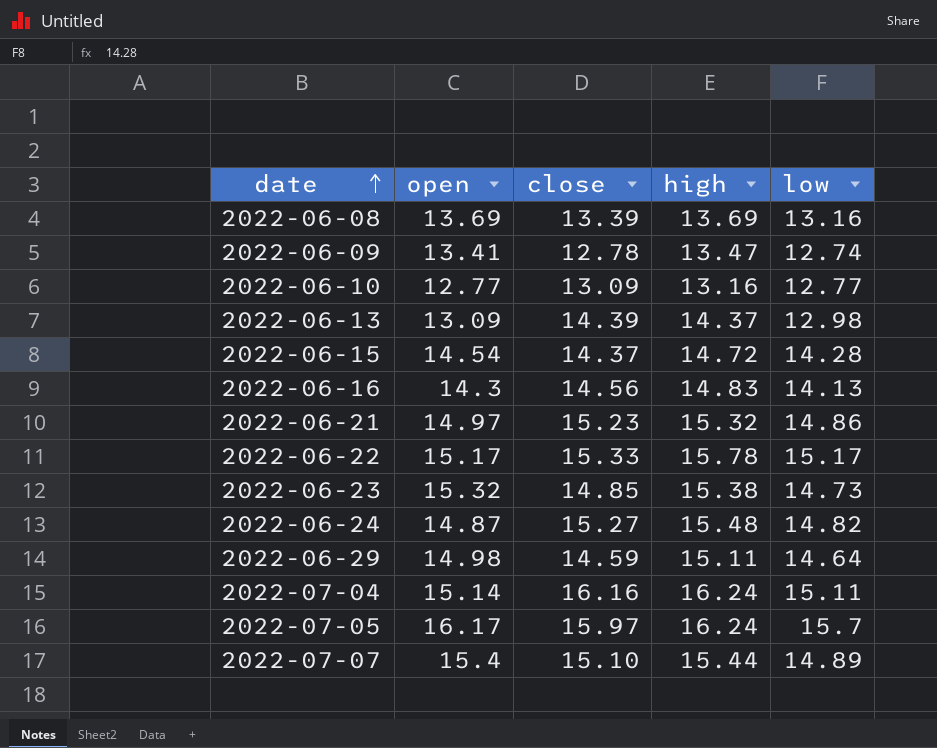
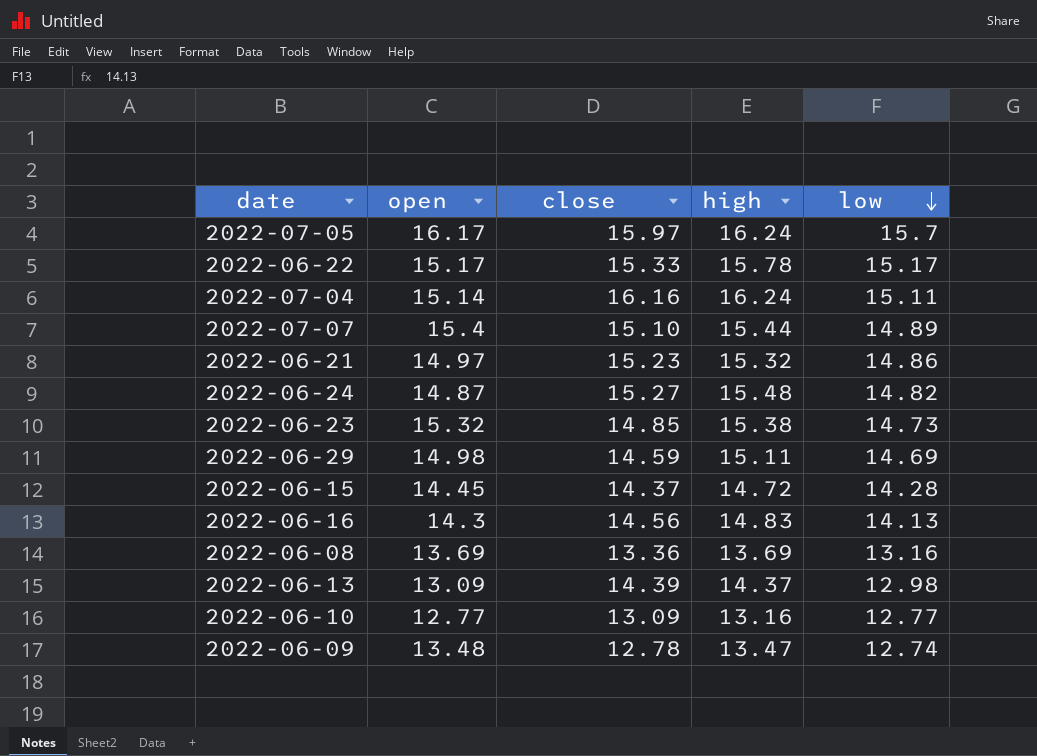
row order: date ascending -> low descending
2022-06-29 | low: 14.64 -> 14.69
2022-06-15 | open: 14.54 -> 14.45
2022-06-08 | close: 13.39 -> 13.36
2022-06-09 | open: 13.41 -> 13.48

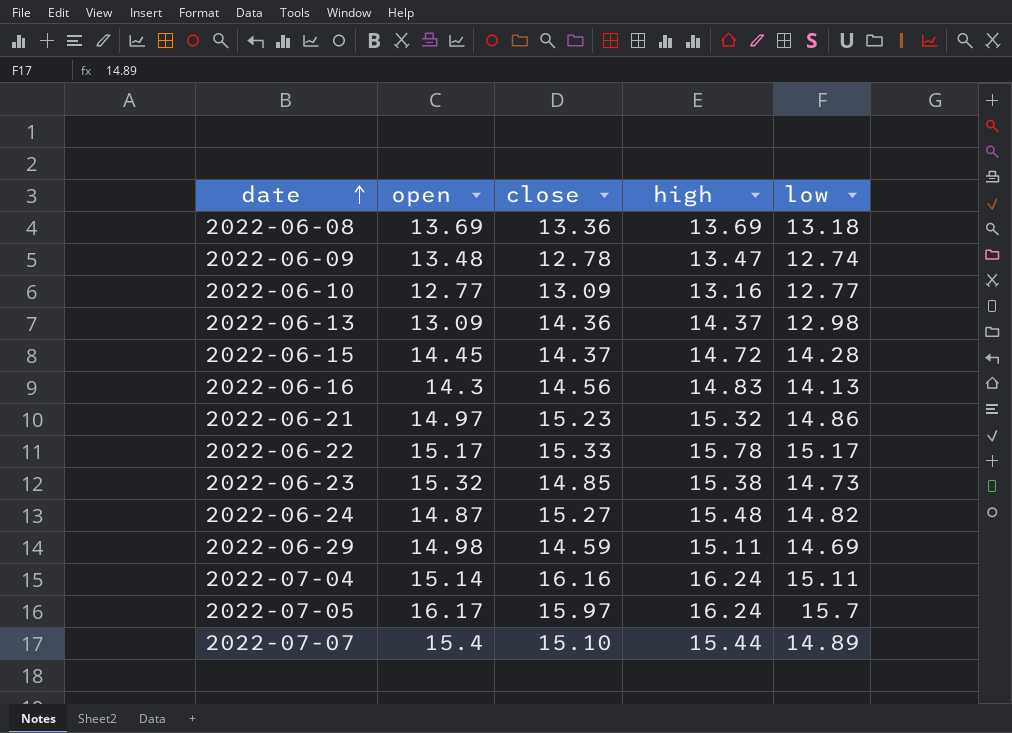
row order: low descending -> date ascending
2022-06-08 | low: 13.16 -> 13.18
2022-06-13 | close: 14.39 -> 14.36

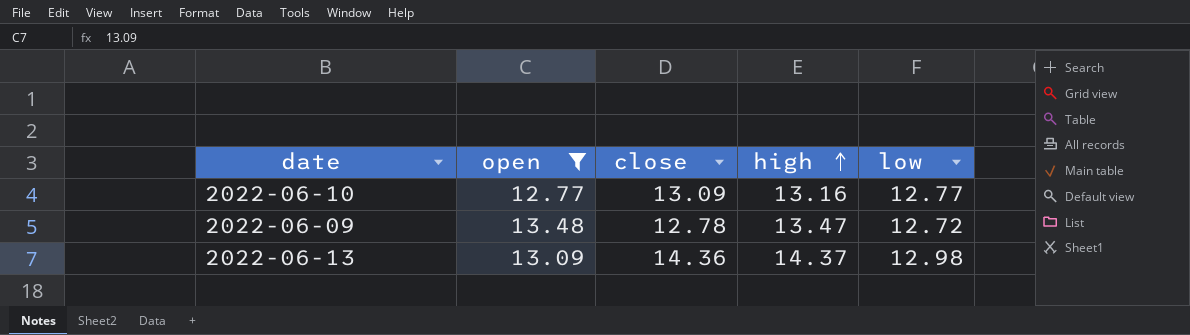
filter: none -> open <= 13.48
row order: date ascending -> high ascending
2022-06-09 | low: 12.74 -> 12.72

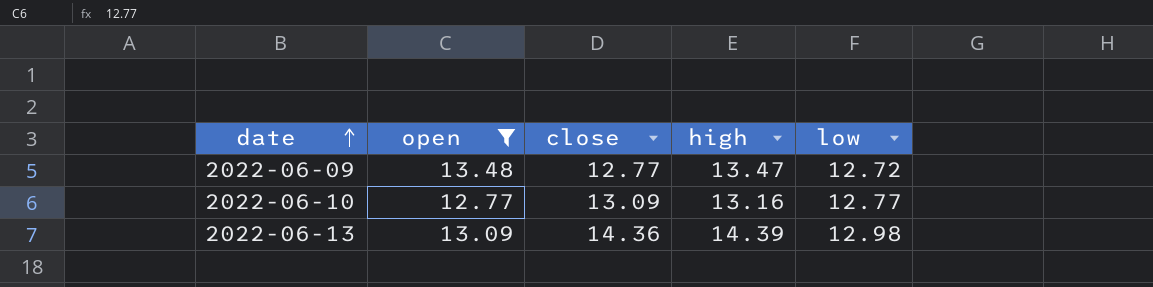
row order: high ascending -> date ascending
2022-06-09 | close: 12.78 -> 12.77
2022-06-13 | high: 14.37 -> 14.39

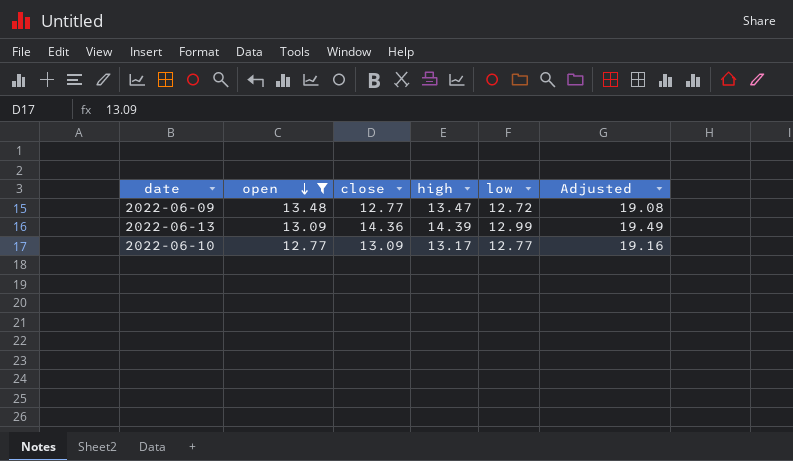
row order: date ascending -> open descending
column Adjusted | formula: none -> [low] * 1.5
2022-06-13 | low: 12.98 -> 12.99
2022-06-10 | high: 13.16 -> 13.17

